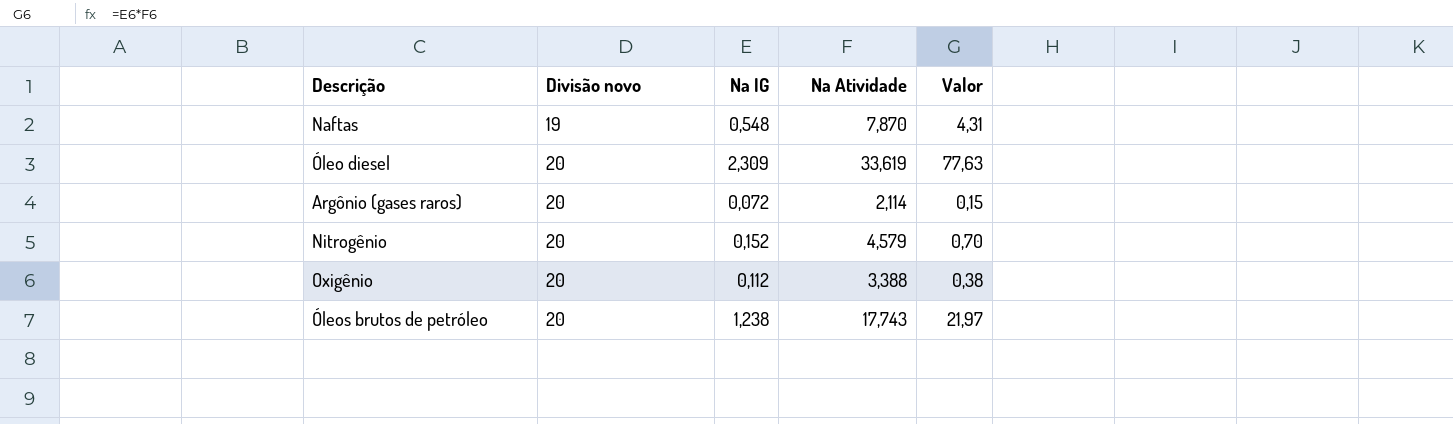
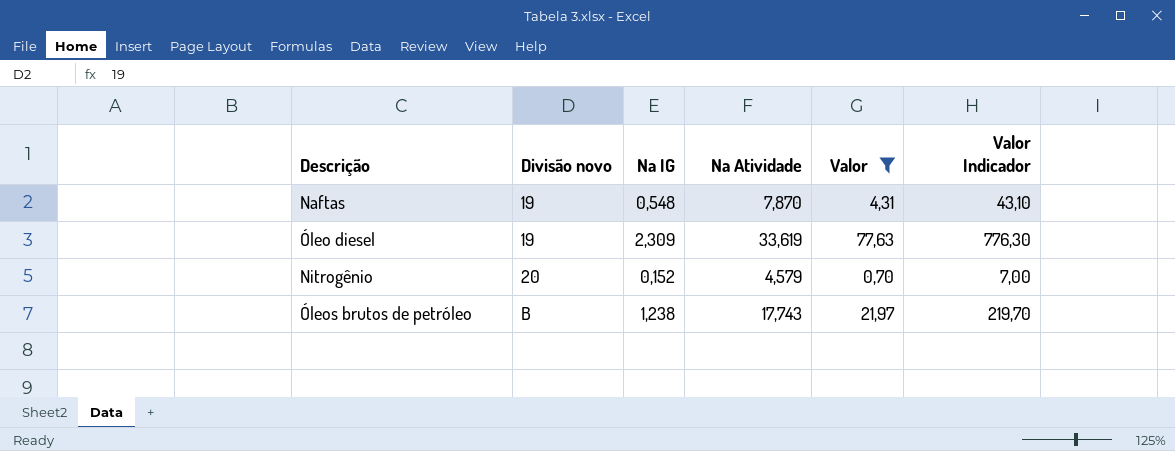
filter: none -> Valor >= 0,70
column Valor Indicador | formula: none -> [Valor] * 10
Óleo diesel | Divisão novo: 20 -> 19
Óleos brutos de petróleo | Divisão novo: 20 -> B

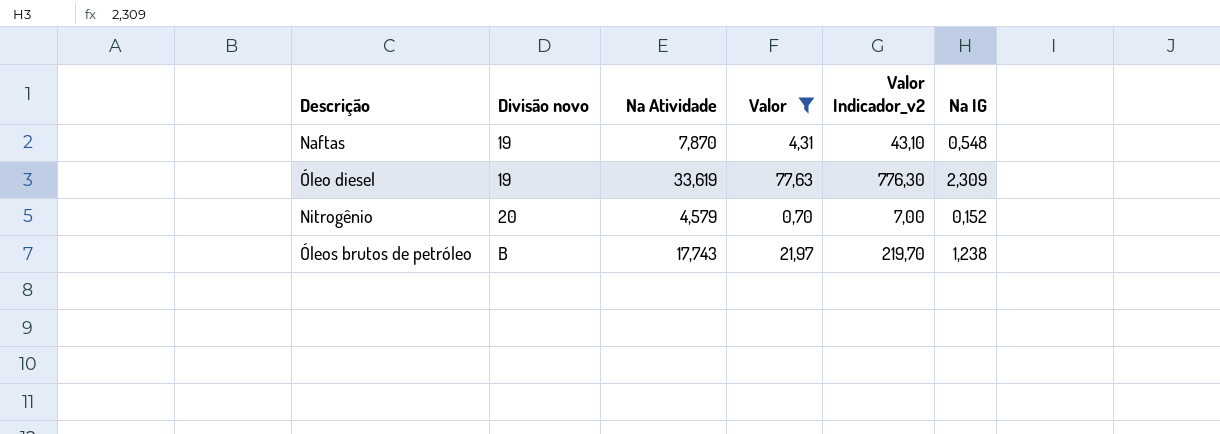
column name: Valor Indicador -> Valor Indicador_v2
column Na IG | position: 3 -> 6

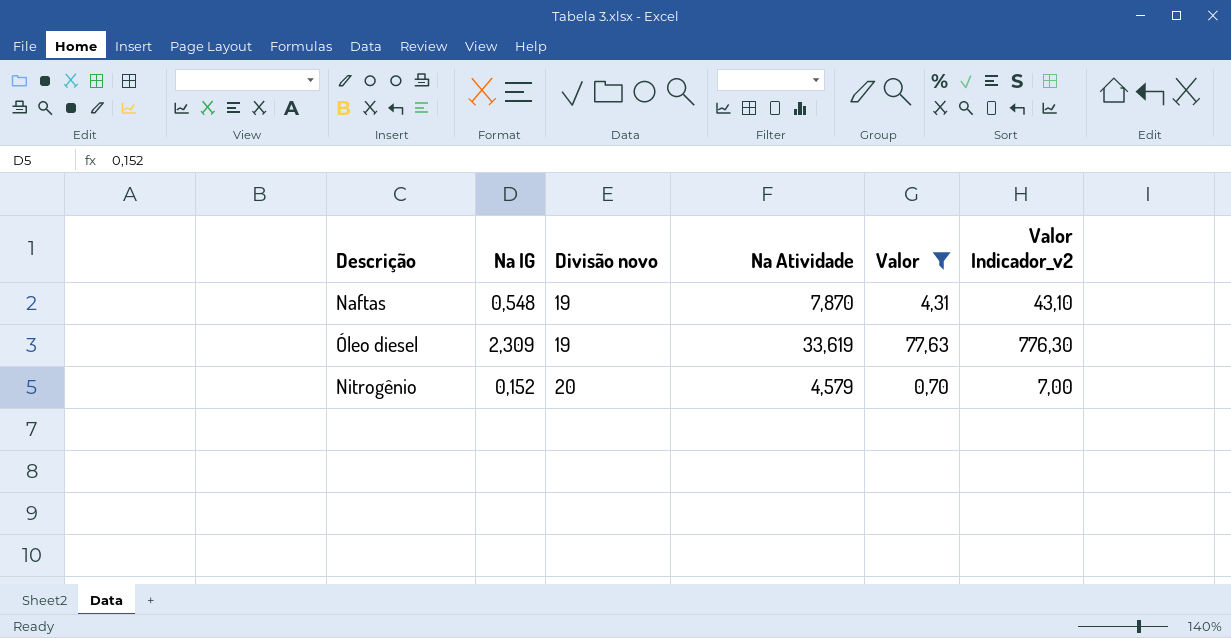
column Na IG | position: 6 -> 2
row Óleos brutos de petróleo: B | 17,743 | 21,97 | 219,70 | 1,238 -> none

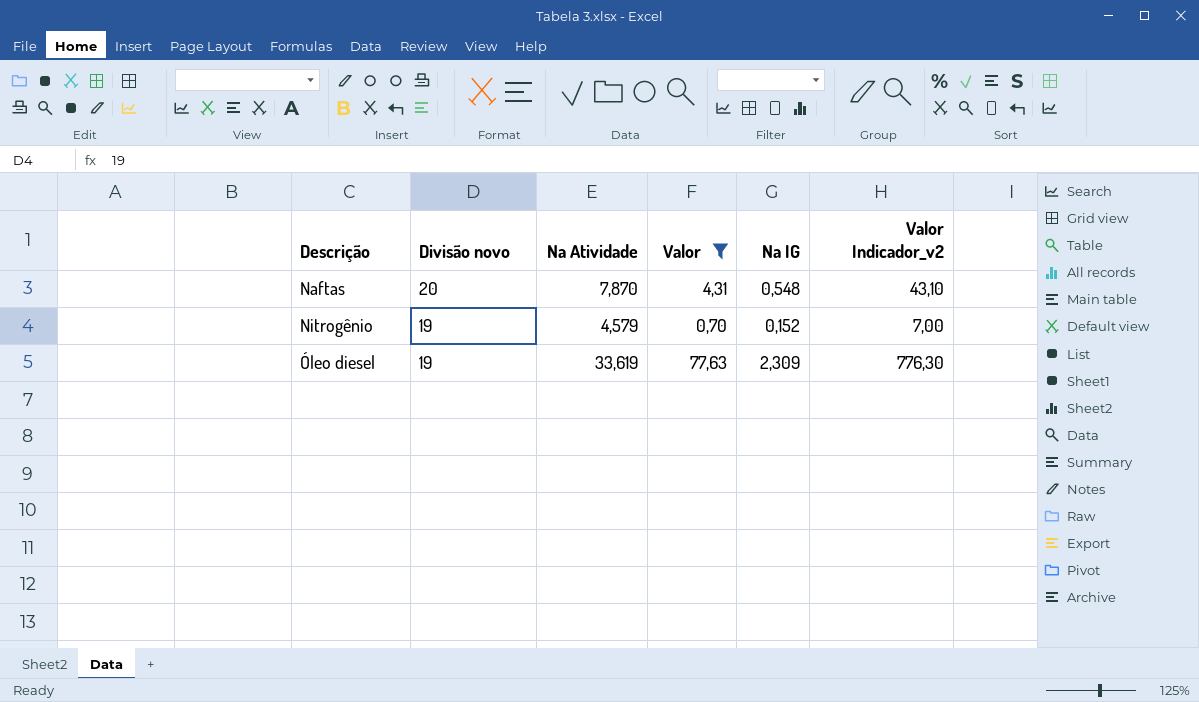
row order: Divisão novo ascending -> Descrição ascending
column Na IG | position: 2 -> 5
Naftas | Divisão novo: 19 -> 20
Nitrogênio | Divisão novo: 20 -> 19

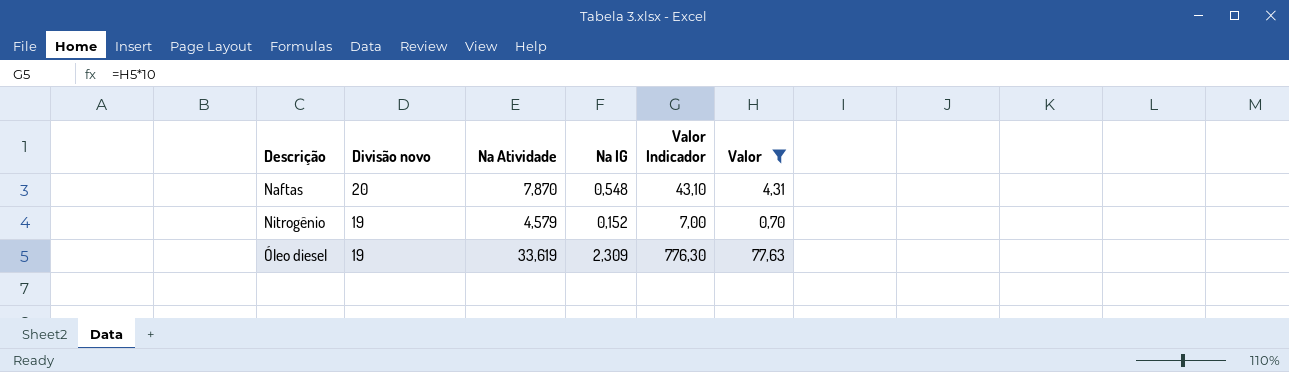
column name: Valor Indicador_v2 -> Valor Indicador
column Valor | position: 4 -> 6

